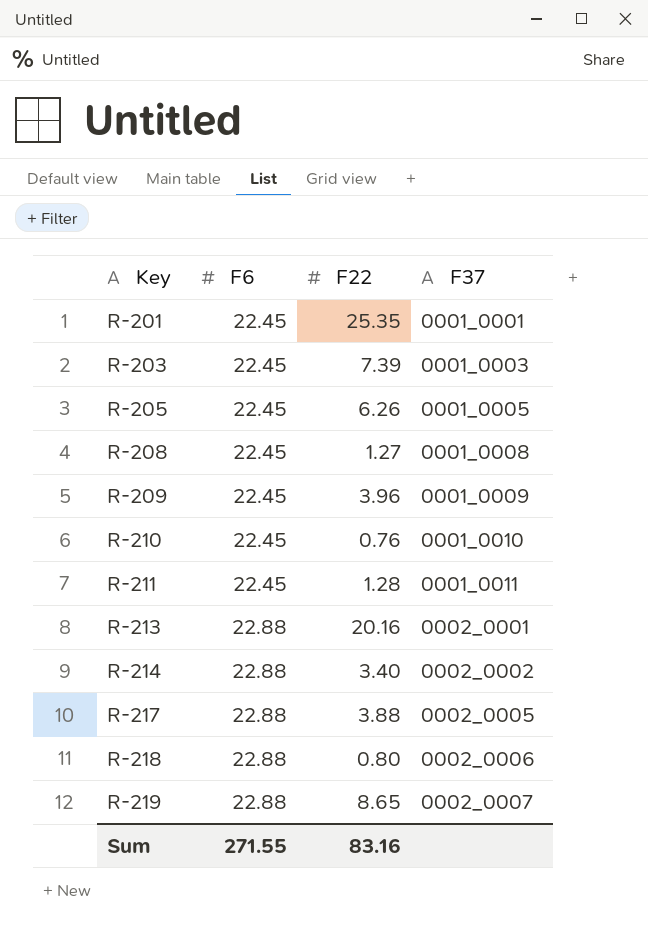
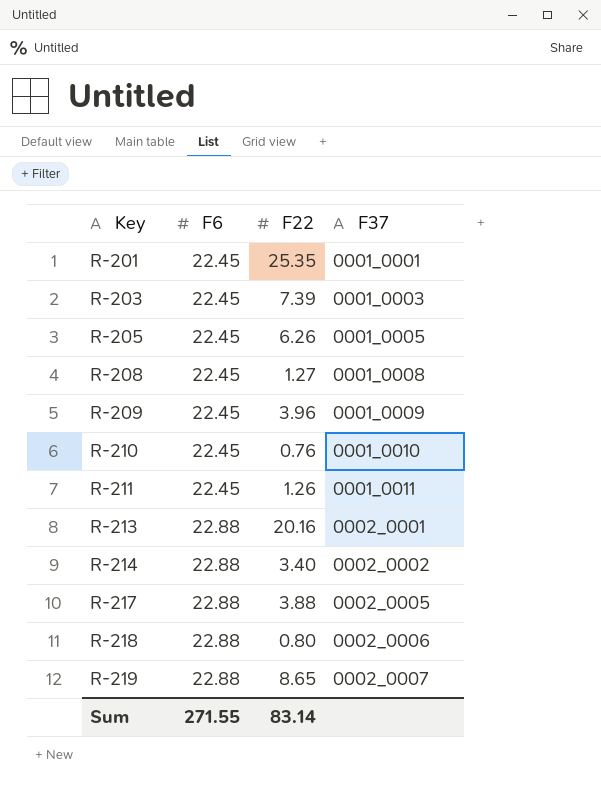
R-211 | F22: 1.28 -> 1.26
Sum | F22: 83.16 -> 83.14

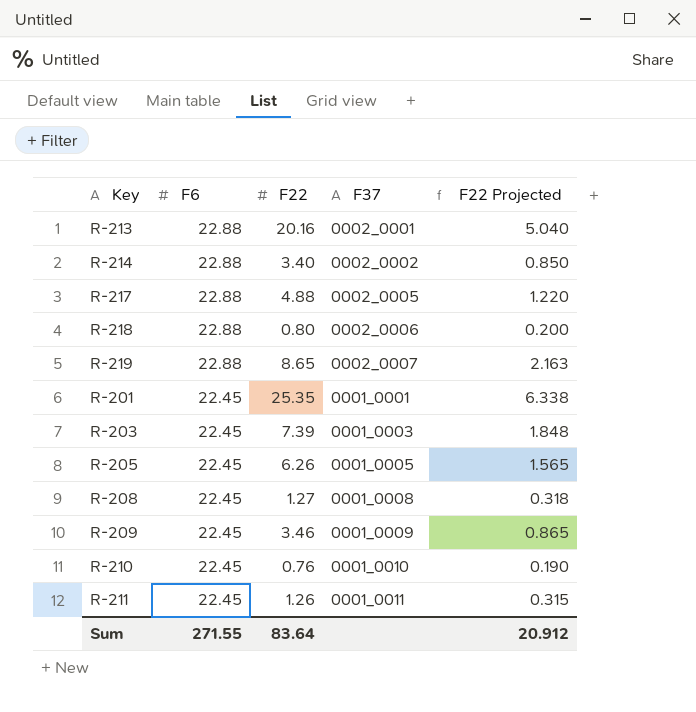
row order: Key ascending -> F6 descending
column F22 Projected | formula: none -> [F22] * 0.25
R-217 | F22: 3.88 -> 4.88
R-209 | F22: 3.96 -> 3.46
Sum | F22: 83.14 -> 83.64

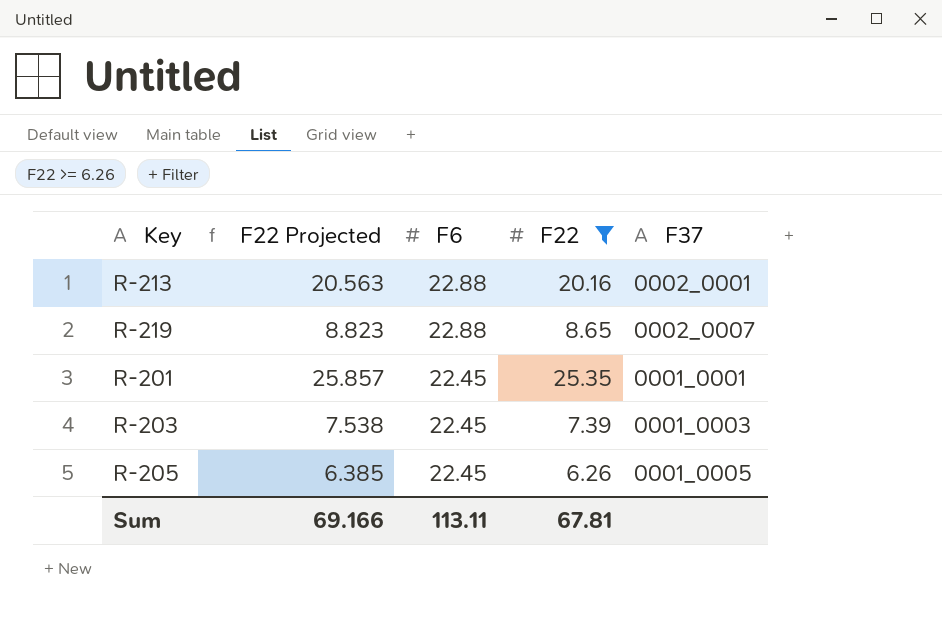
filter: none -> F22 >= 6.26
column F22 Projected | formula: [F22] * 0.25 -> [F22] * 1.02
column F22 Projected | position: 5 -> 2
Sum | F22 Projected: 20.912 -> 69.166
Sum | F6: 271.55 -> 113.11
Sum | F22: 83.64 -> 67.81

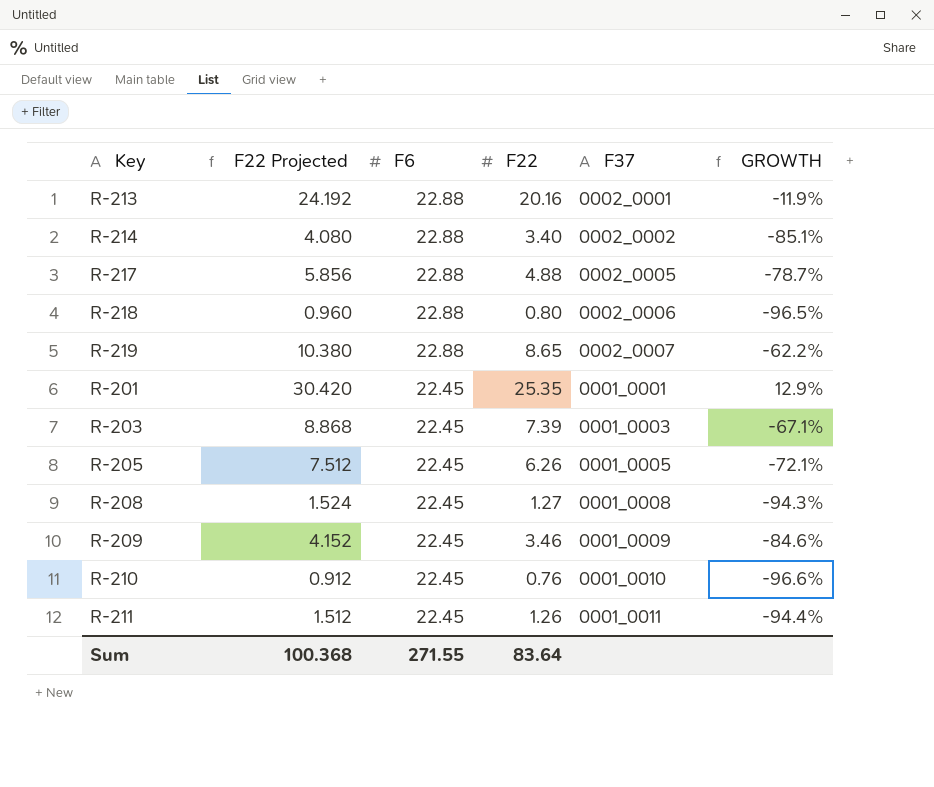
filter: F22 >= 6.26 -> none
column F22 Projected | formula: [F22] * 1.02 -> [F22] * 1.2
column GROWTH | formula: none -> ([F22] - [F6]) / [F6]
Sum | F22 Projected: 69.166 -> 100.368
Sum | F6: 113.11 -> 271.55
Sum | F22: 67.81 -> 83.64

